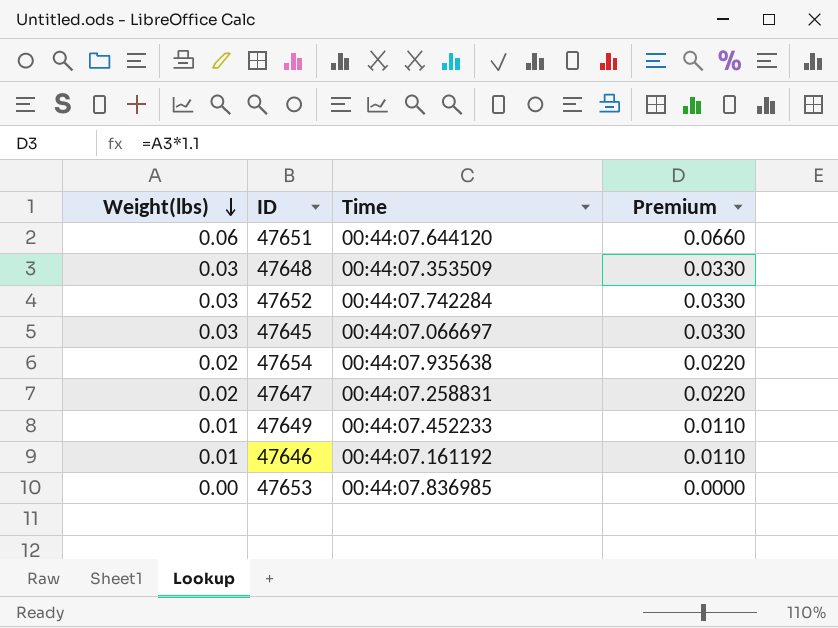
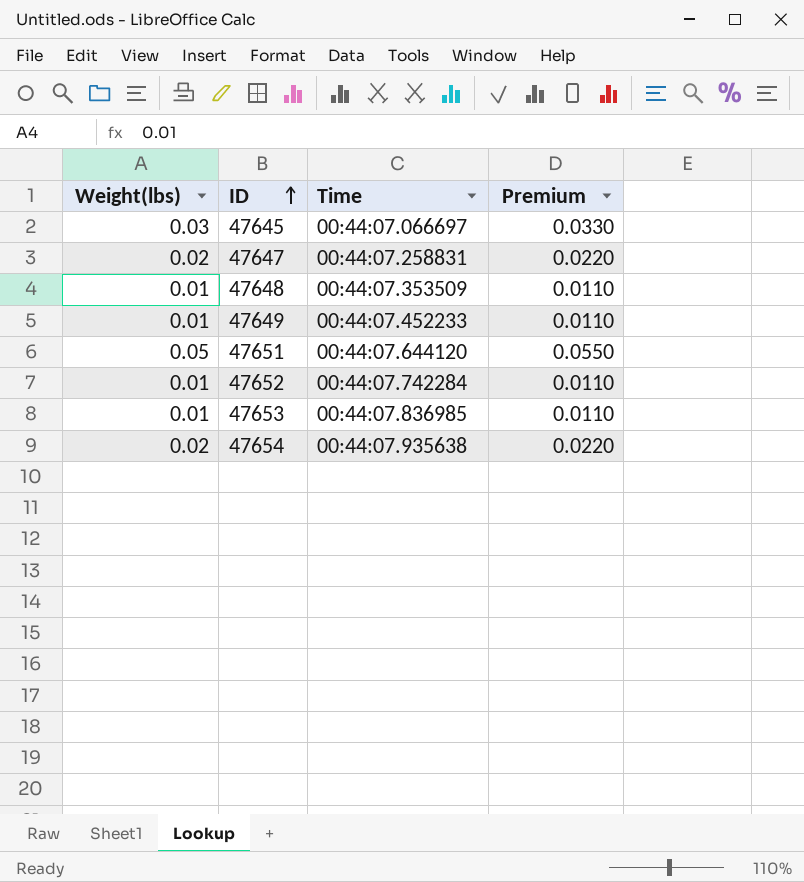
row order: Weight(lbs) descending -> ID ascending
row 47646: 0.01 | 00:44:07.161192 | 0.0110 -> none
47648 | Weight(lbs): 0.03 -> 0.01
47648 | Premium: 0.0330 -> 0.0110
47651 | Weight(lbs): 0.06 -> 0.05
47651 | Premium: 0.0660 -> 0.0550
47652 | Weight(lbs): 0.03 -> 0.01
47652 | Premium: 0.0330 -> 0.0110
47653 | Weight(lbs): 0.00 -> 0.01
47653 | Premium: 0.0000 -> 0.0110

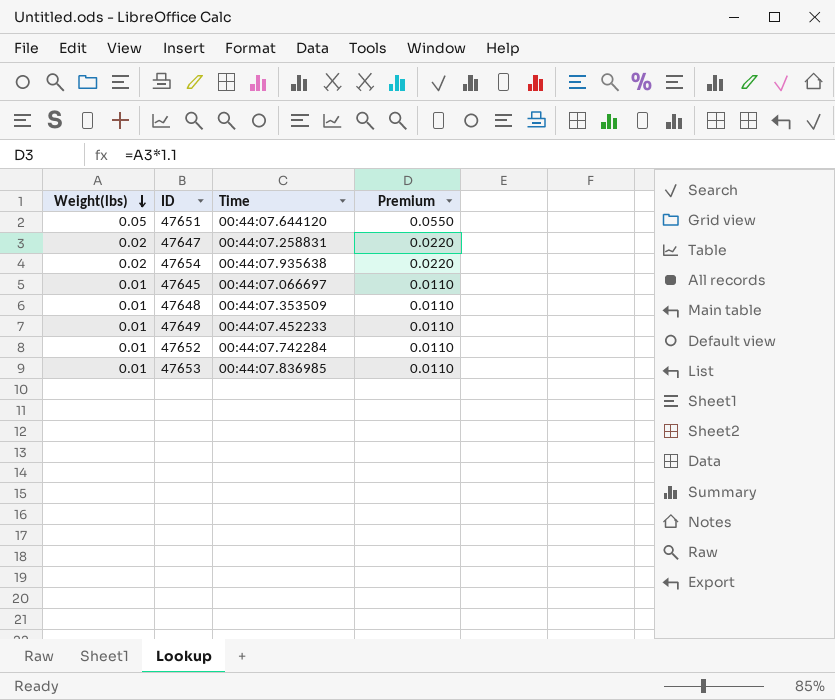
row order: ID ascending -> Weight(lbs) descending
47645 | Weight(lbs): 0.03 -> 0.01
47645 | Premium: 0.0330 -> 0.0110

